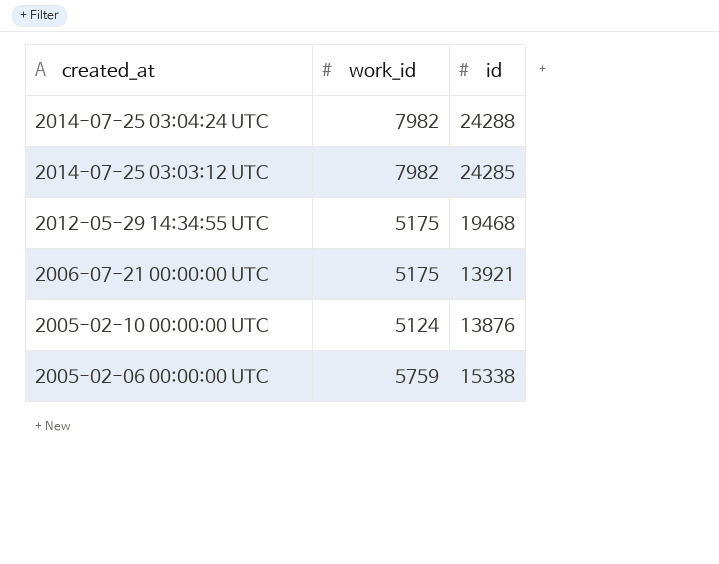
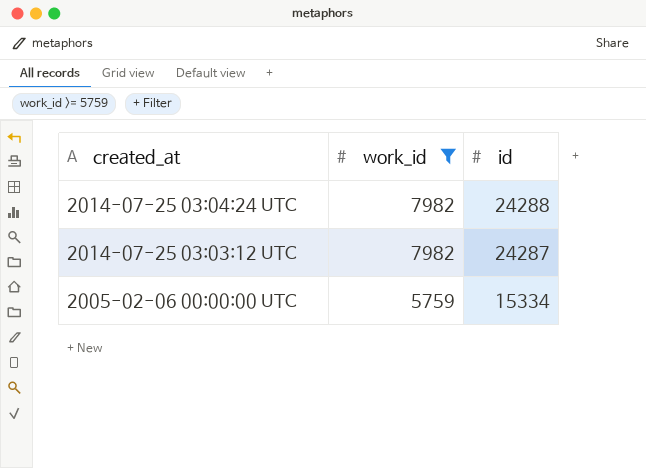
filter: none -> work_id >= 5759
2014-07-25 03:03:12 UTC | id: 24285 -> 24287
2005-02-06 00:00:00 UTC | id: 15338 -> 15334

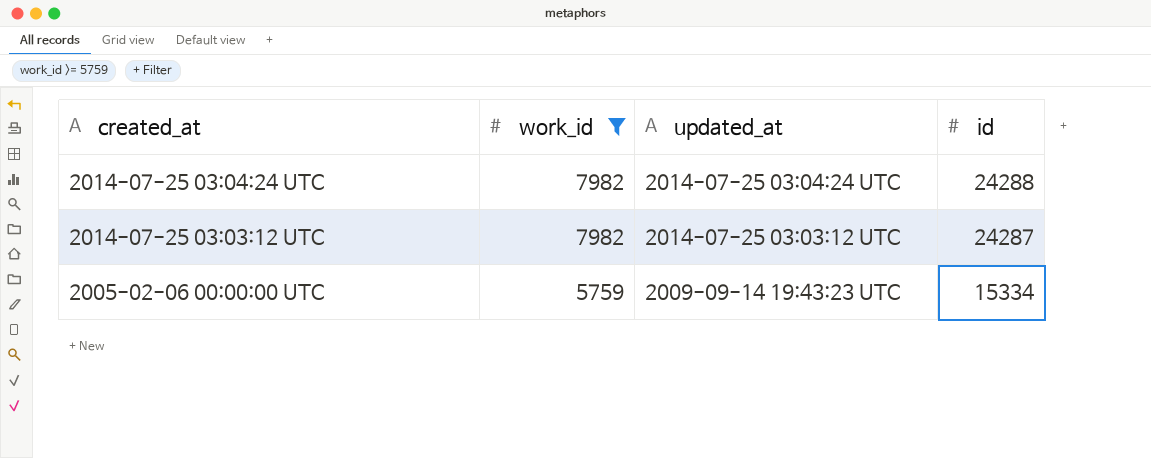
column updated_at | position: none -> 3

